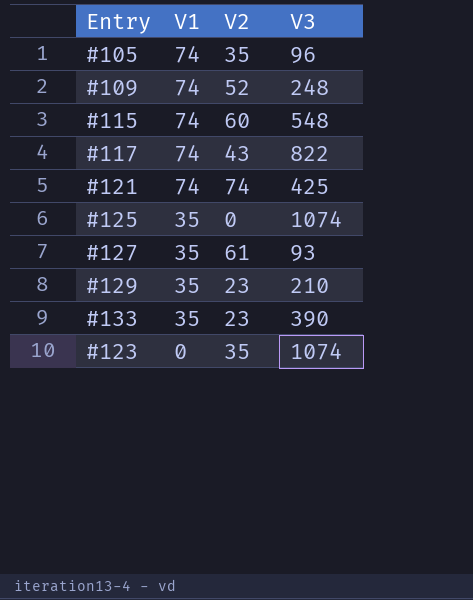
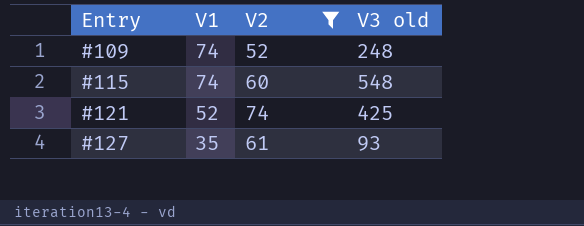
filter: none -> V2 >= 52
column name: V3 -> V3 old
#121 | V1: 74 -> 52

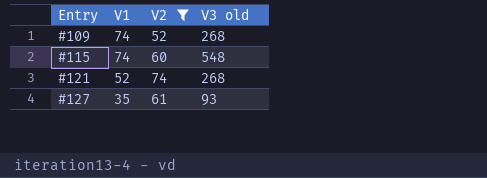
#109 | V3 old: 248 -> 268
#121 | V3 old: 425 -> 268

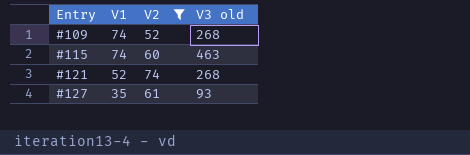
#115 | V3 old: 548 -> 463

